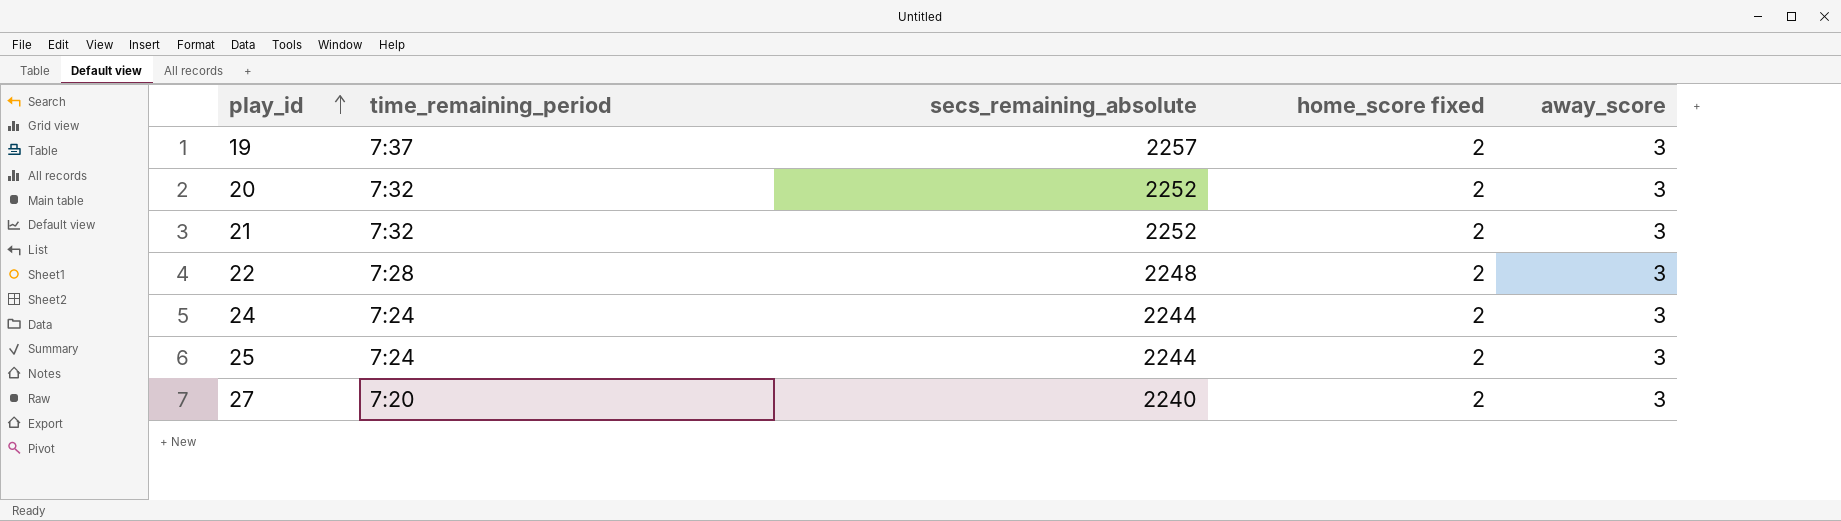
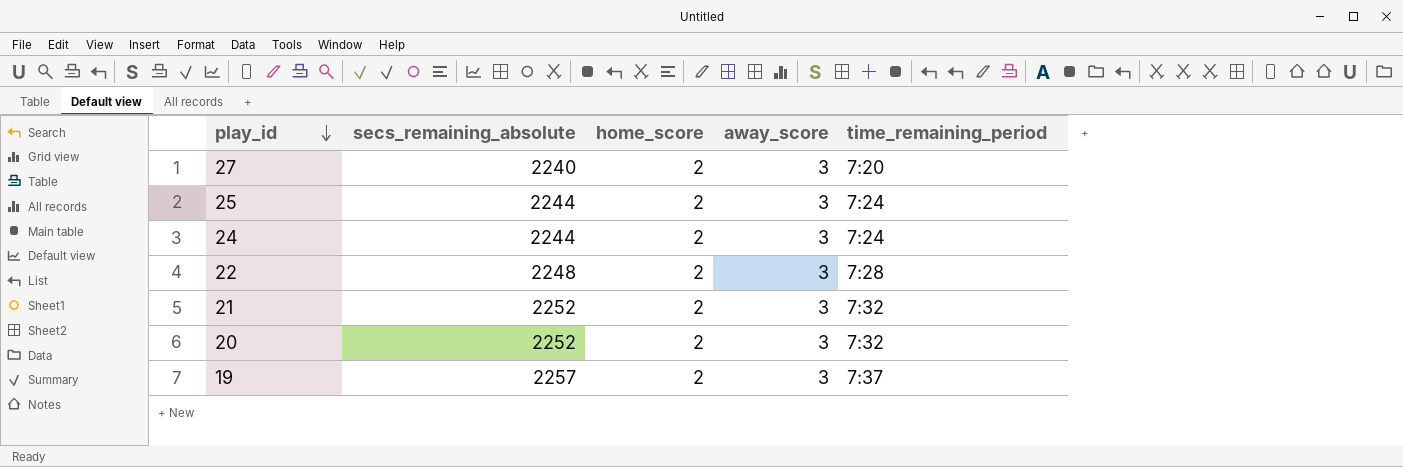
row order: play_id ascending -> play_id descending
column name: home_score fixed -> home_score
column time_remaining_period | position: 2 -> 5

